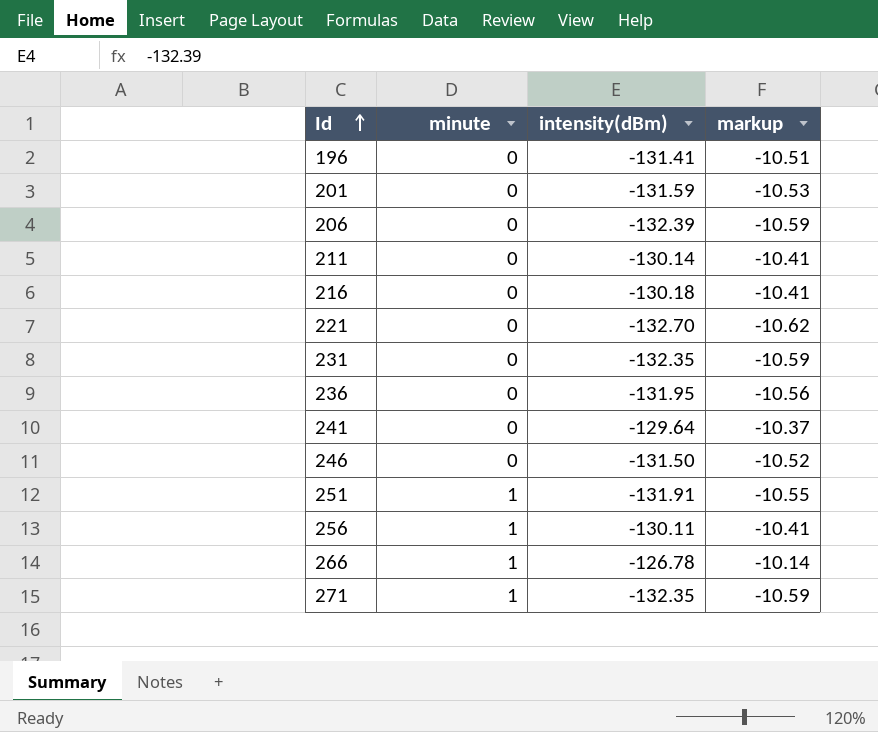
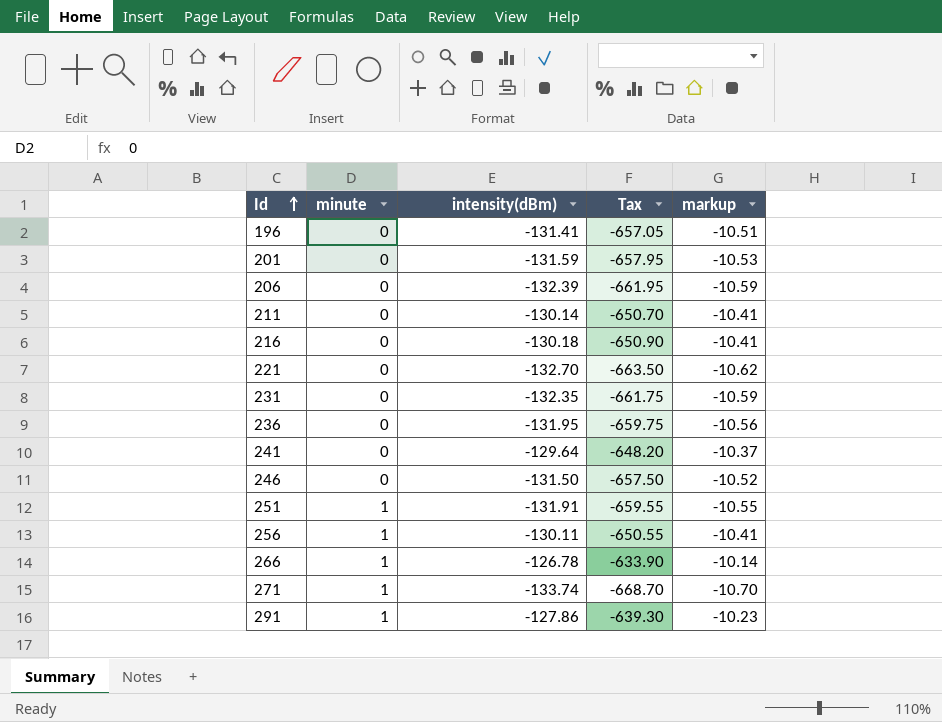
column Tax | formula: none -> [intensity(dBm)] * 5
271 | intensity(dBm): -132.35 -> -133.74
271 | markup: -10.59 -> -10.70
row 291: none -> 1 | -127.86 | -639.30 | -10.23

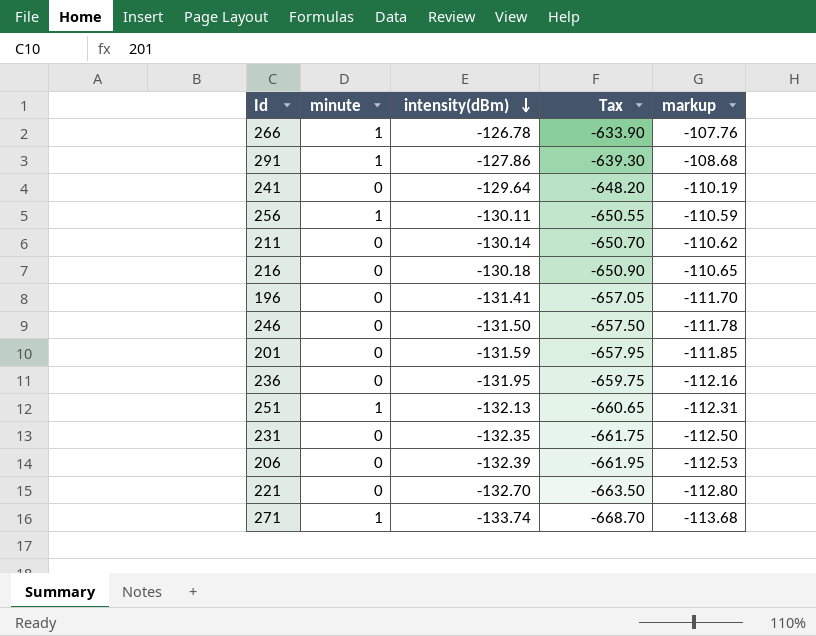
row order: Id ascending -> intensity(dBm) descending
column markup | formula: [intensity(dBm)] * 0.08 -> [intensity(dBm)] * 0.85
251 | intensity(dBm): -131.91 -> -132.13
251 | Tax: -659.55 -> -660.65

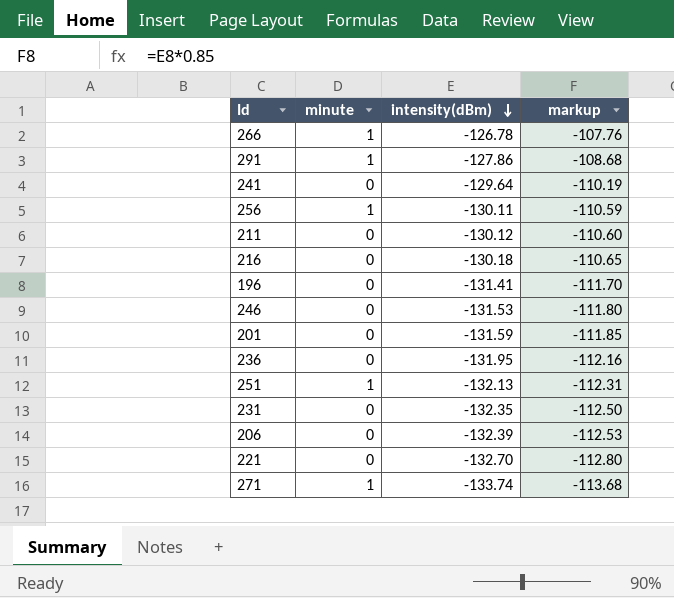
column Tax | formula: [intensity(dBm)] * 5 -> none
211 | intensity(dBm): -130.14 -> -130.12
211 | markup: -110.62 -> -110.60
246 | intensity(dBm): -131.50 -> -131.53
246 | markup: -111.78 -> -111.80

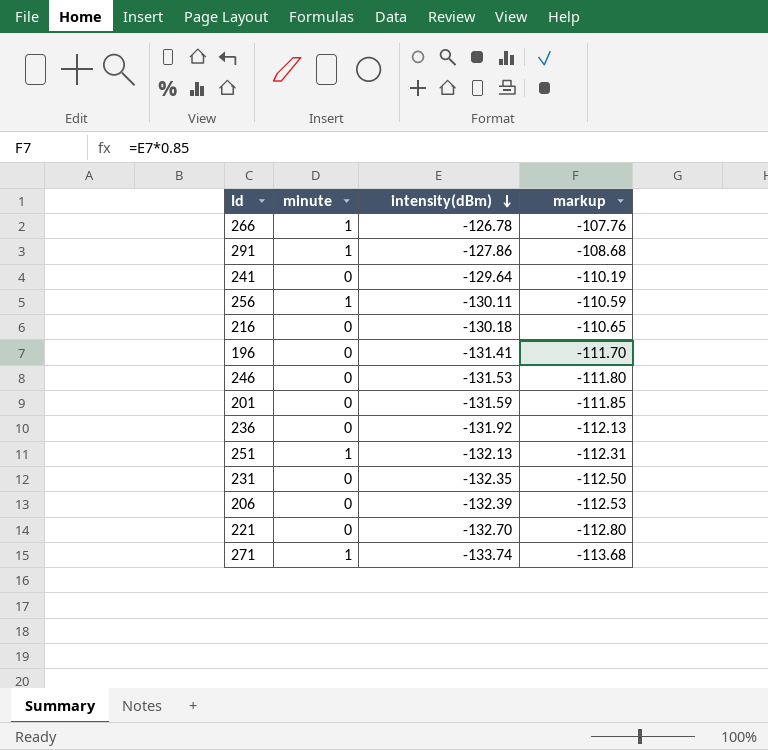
row 211: 0 | -130.12 | -110.60 -> none
236 | intensity(dBm): -131.95 -> -131.92
236 | markup: -112.16 -> -112.13

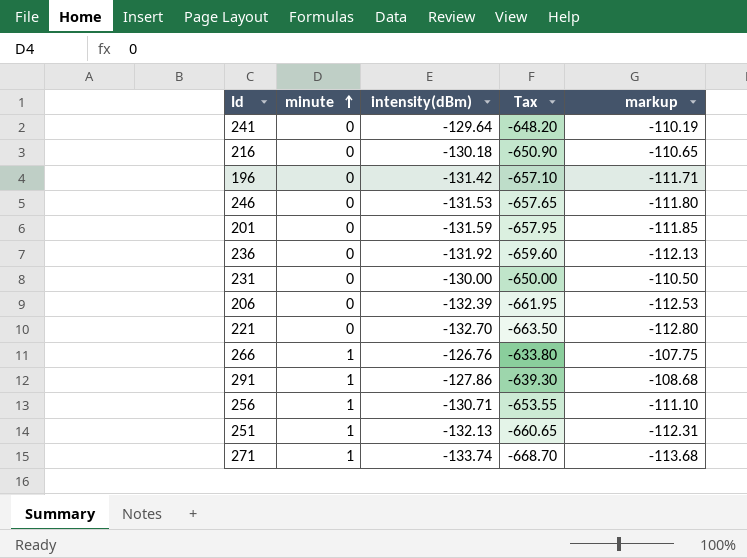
row order: intensity(dBm) descending -> minute ascending
column Tax | formula: none -> [intensity(dBm)] * 5
196 | intensity(dBm): -131.41 -> -131.42
196 | markup: -111.70 -> -111.71
231 | intensity(dBm): -132.35 -> -130.00
231 | markup: -112.50 -> -110.50
266 | intensity(dBm): -126.78 -> -126.76
266 | markup: -107.76 -> -107.75
256 | intensity(dBm): -130.11 -> -130.71
256 | markup: -110.59 -> -111.10

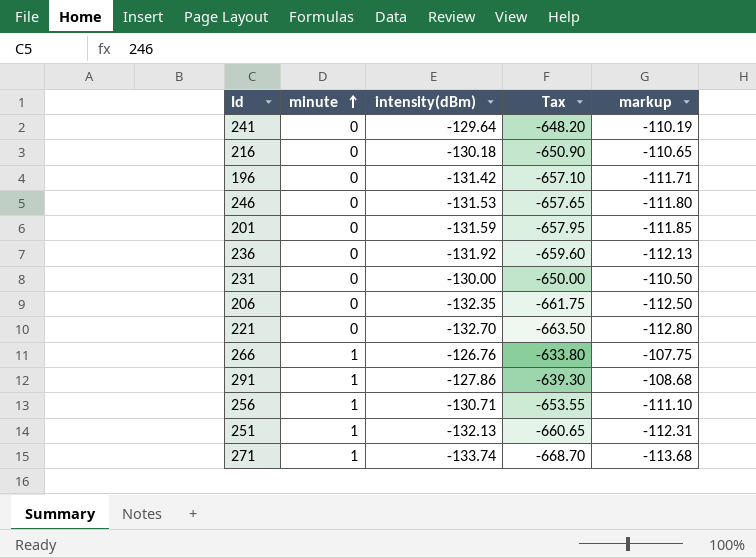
206 | intensity(dBm): -132.39 -> -132.35
206 | Tax: -661.95 -> -661.75
206 | markup: -112.53 -> -112.50

